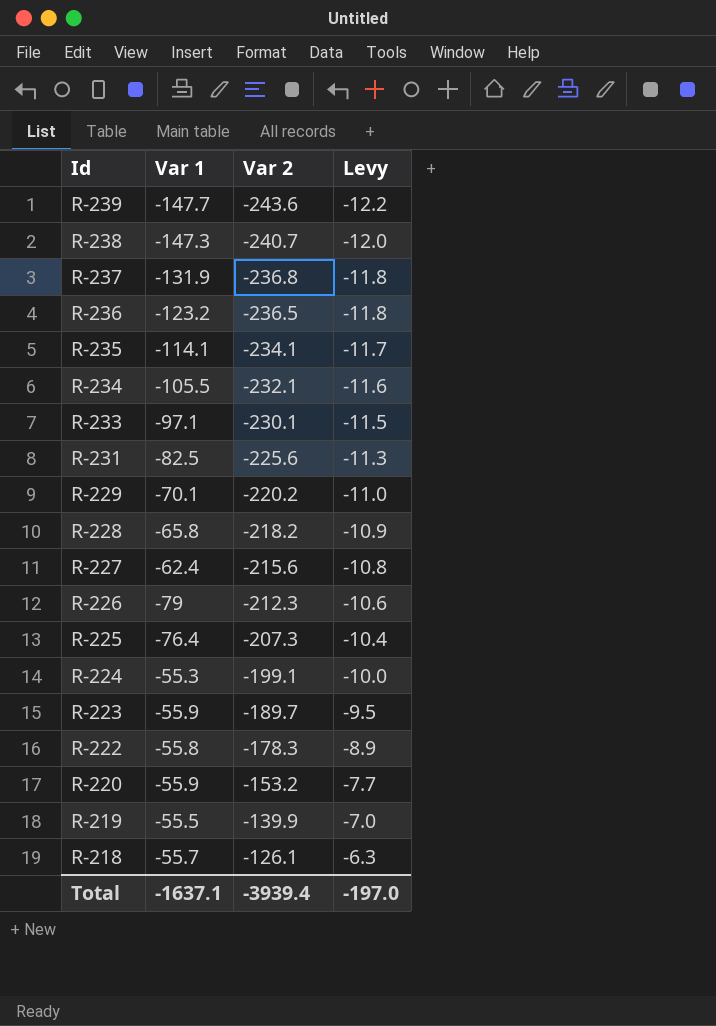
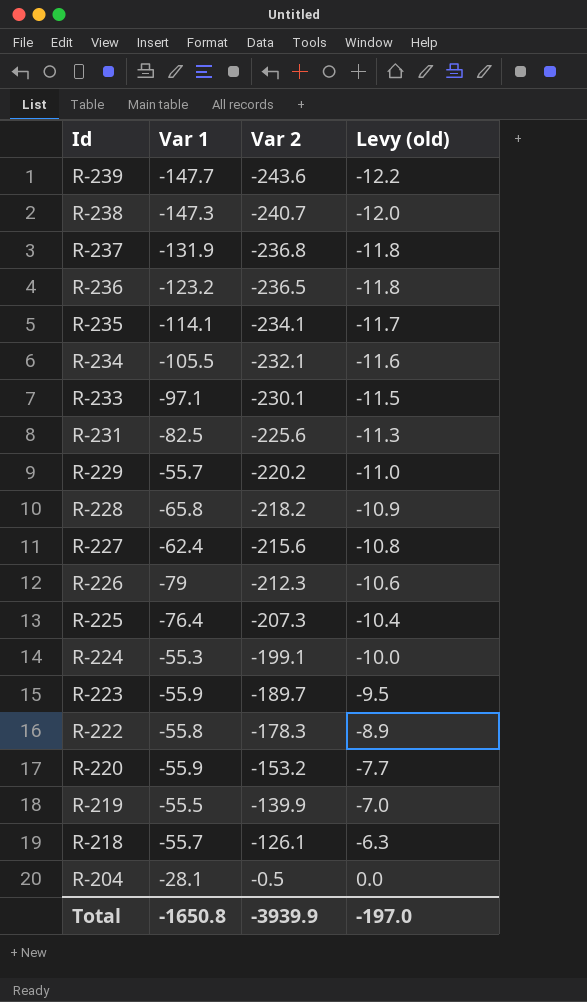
column name: Levy -> Levy (old)
R-229 | Var 1: -70.1 -> -55.7
row R-204: none -> -28.1 | -0.5 | 0.0
Total | Var 1: -1637.1 -> -1650.8
Total | Var 2: -3939.4 -> -3939.9

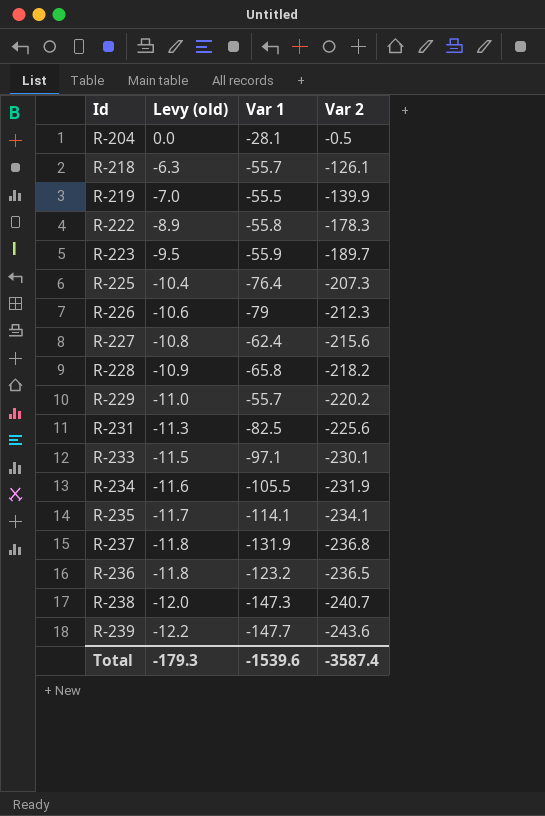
row order: Id descending -> Levy (old) descending
column Levy (old) | position: 4 -> 2
row R-224: -55.3 | -199.1 | -10.0 -> none
row R-220: -55.9 | -153.2 | -7.7 -> none
R-234 | Var 2: -232.1 -> -231.9
Total | Levy (old): -197.0 -> -179.3
Total | Var 1: -1650.8 -> -1539.6
Total | Var 2: -3939.9 -> -3587.4

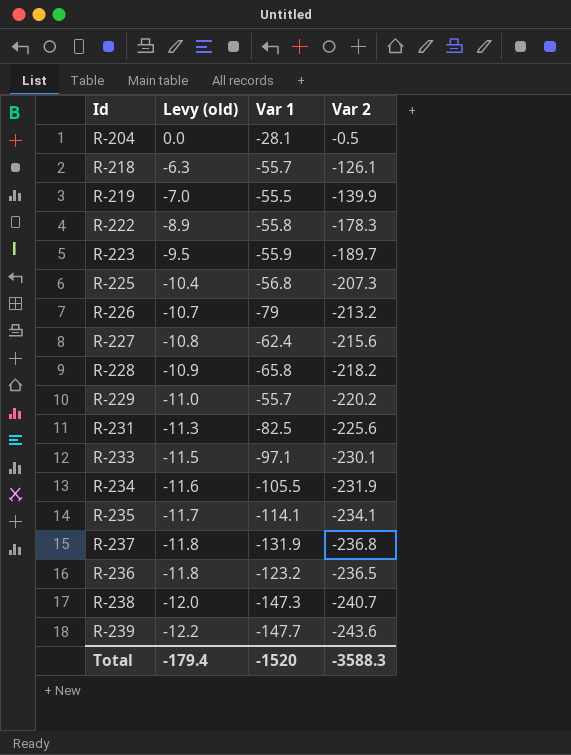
R-225 | Var 1: -76.4 -> -56.8
R-226 | Levy (old): -10.6 -> -10.7
R-226 | Var 2: -212.3 -> -213.2
Total | Levy (old): -179.3 -> -179.4
Total | Var 1: -1539.6 -> -1520
Total | Var 2: -3587.4 -> -3588.3

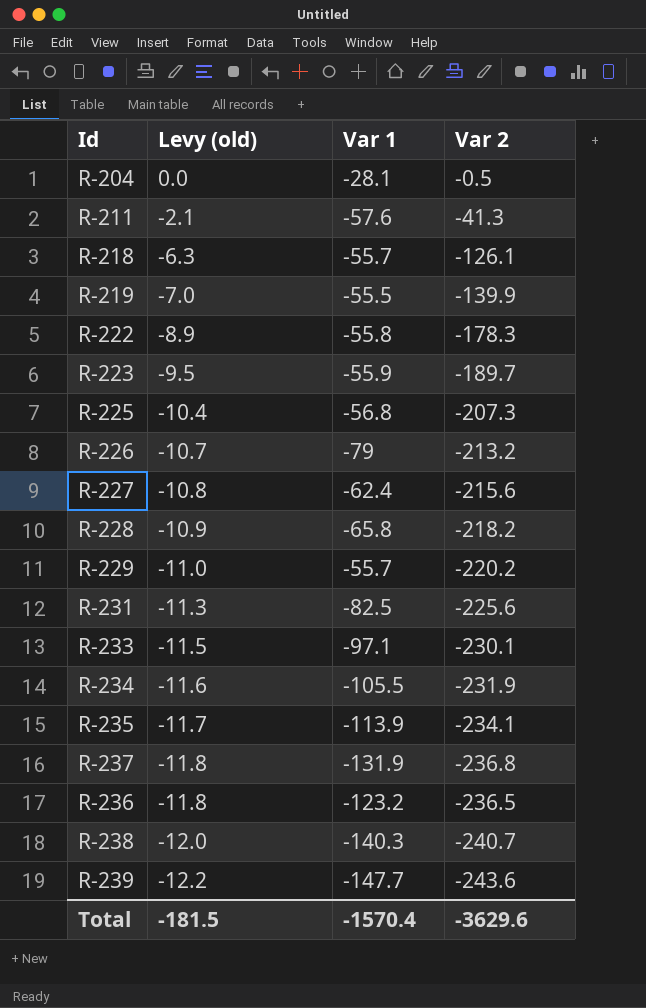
row R-211: none -> -2.1 | -57.6 | -41.3
R-235 | Var 1: -114.1 -> -113.9
R-238 | Var 1: -147.3 -> -140.3
Total | Levy (old): -179.4 -> -181.5
Total | Var 1: -1520 -> -1570.4
Total | Var 2: -3588.3 -> -3629.6

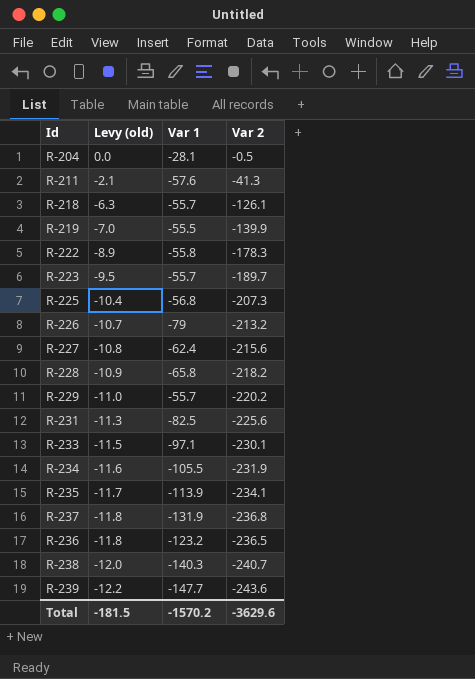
R-223 | Var 1: -55.9 -> -55.7
Total | Var 1: -1570.4 -> -1570.2

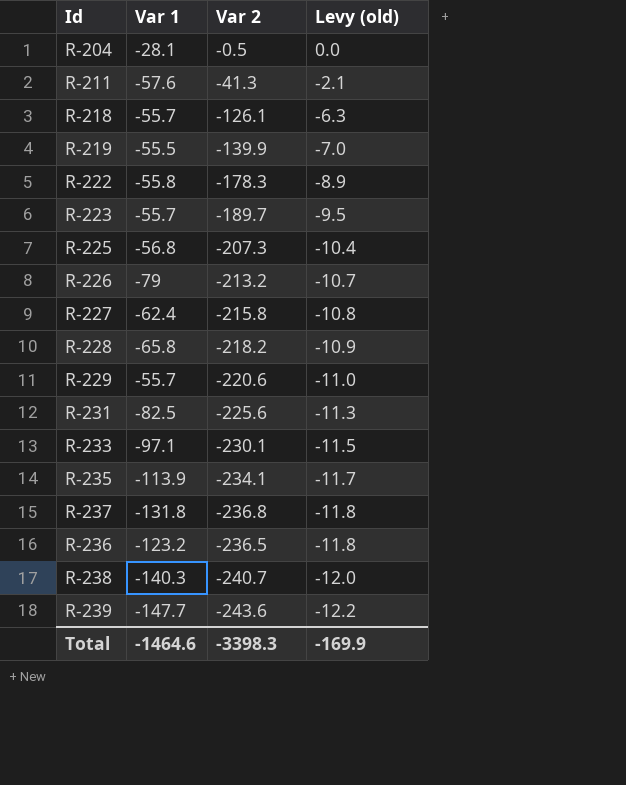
column Levy (old) | position: 2 -> 4
row R-234: -11.6 | -105.5 | -231.9 -> none
R-227 | Var 2: -215.6 -> -215.8
R-229 | Var 2: -220.2 -> -220.6
R-237 | Var 1: -131.9 -> -131.8
Total | Var 1: -1570.2 -> -1464.6
Total | Var 2: -3629.6 -> -3398.3
Total | Levy (old): -181.5 -> -169.9

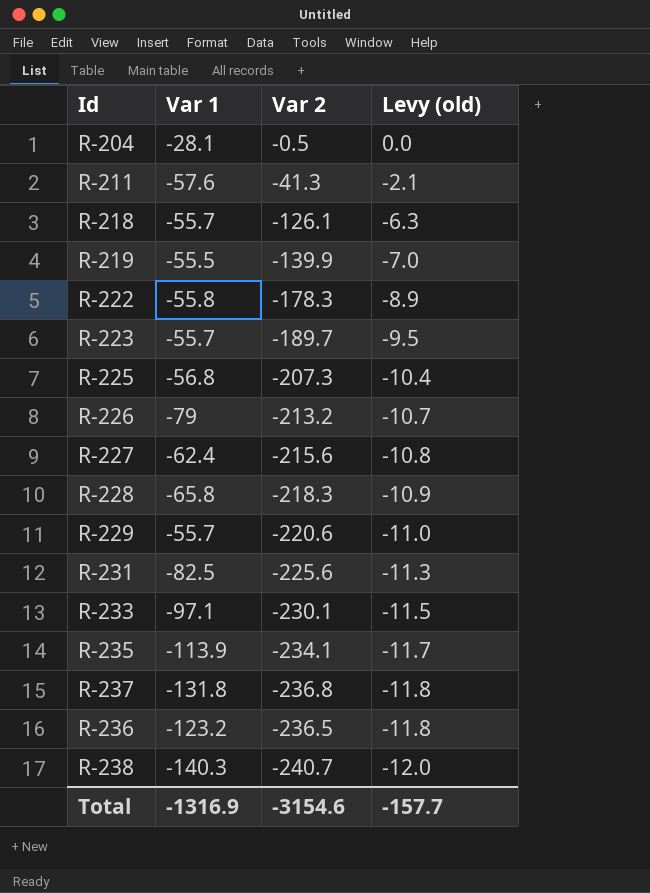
row R-239: -147.7 | -243.6 | -12.2 -> none
R-227 | Var 2: -215.8 -> -215.6
R-228 | Var 2: -218.2 -> -218.3
Total | Var 1: -1464.6 -> -1316.9
Total | Var 2: -3398.3 -> -3154.6
Total | Levy (old): -169.9 -> -157.7

